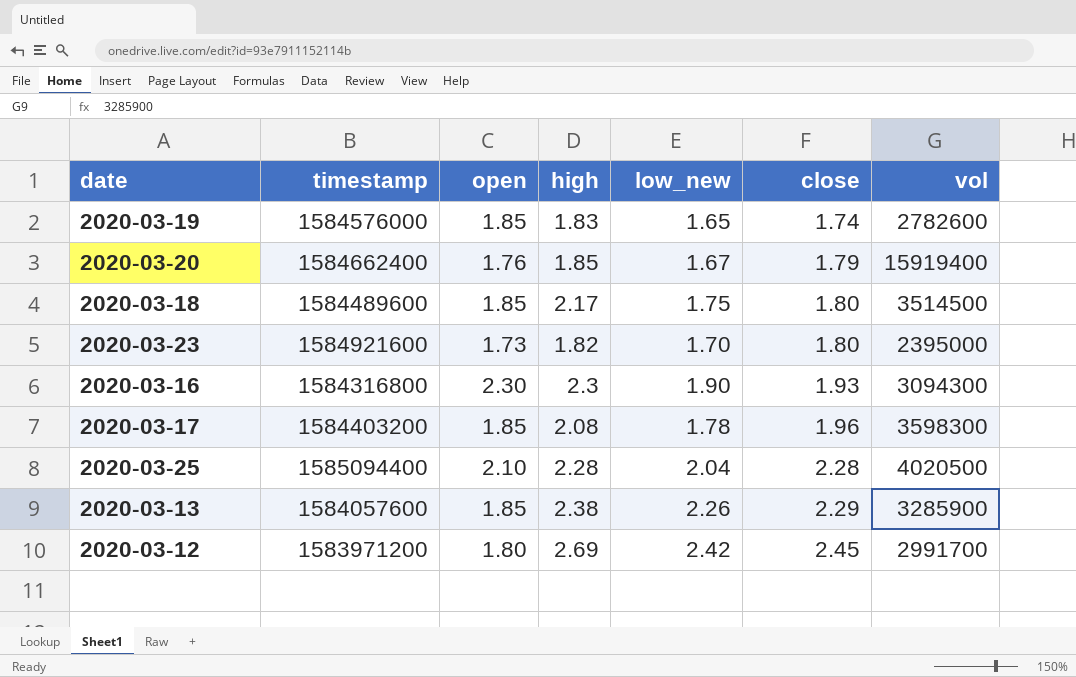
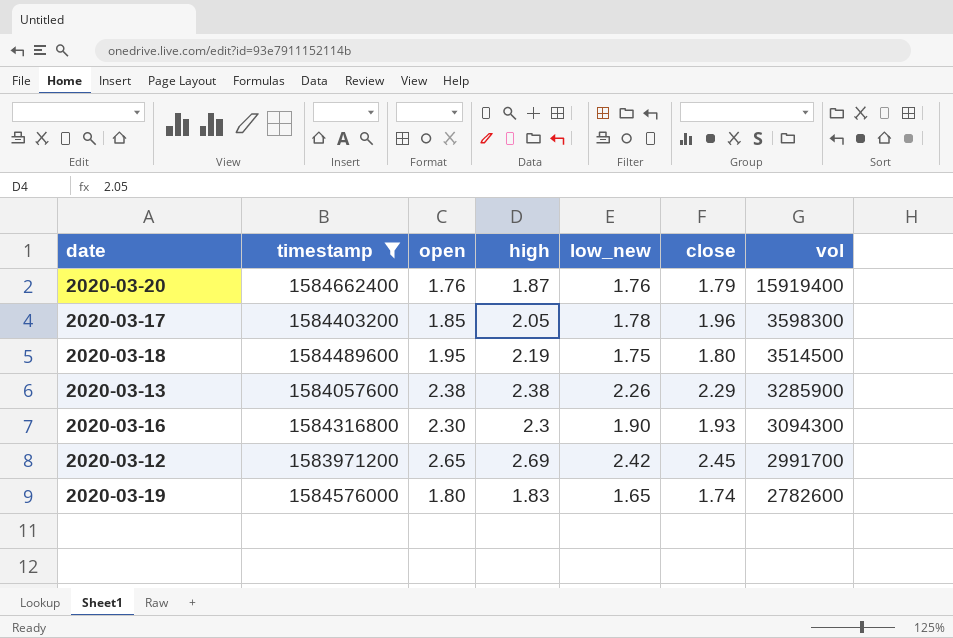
filter: none -> timestamp <= 1584662400
row order: close ascending -> vol descending
2020-03-20 | high: 1.85 -> 1.87
2020-03-20 | low_new: 1.67 -> 1.76
2020-03-17 | high: 2.08 -> 2.05
2020-03-18 | open: 1.85 -> 1.95
2020-03-18 | high: 2.17 -> 2.19
2020-03-13 | open: 1.85 -> 2.38
2020-03-12 | open: 1.80 -> 2.65
2020-03-19 | open: 1.85 -> 1.80

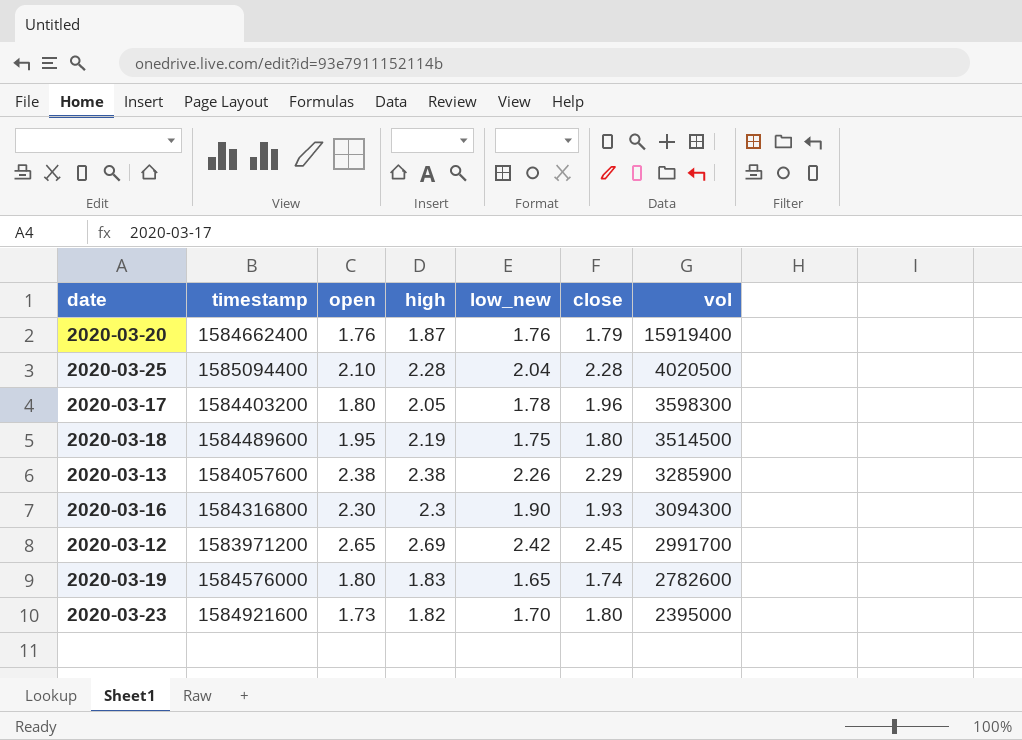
filter: timestamp <= 1584662400 -> none
2020-03-17 | open: 1.85 -> 1.80

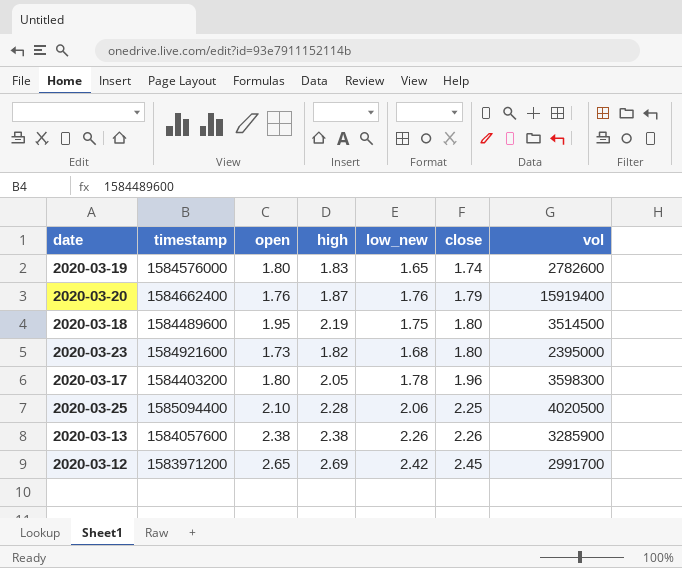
row order: vol descending -> close ascending
row 2020-03-16: 1584316800 | 2.30 | 2.3 | 1.90 | 1.93 | 3094300 -> none
2020-03-23 | low_new: 1.70 -> 1.68
2020-03-25 | low_new: 2.04 -> 2.06
2020-03-25 | close: 2.28 -> 2.25
2020-03-13 | close: 2.29 -> 2.26

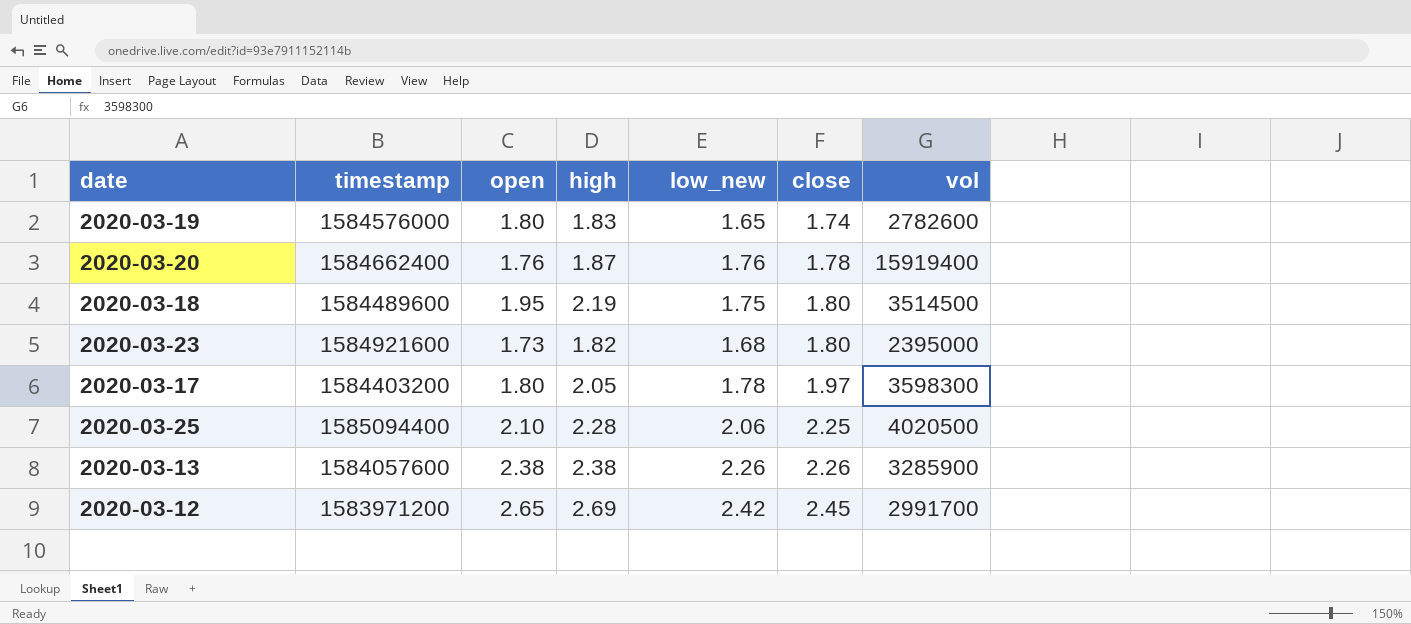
2020-03-20 | close: 1.79 -> 1.78
2020-03-17 | close: 1.96 -> 1.97

